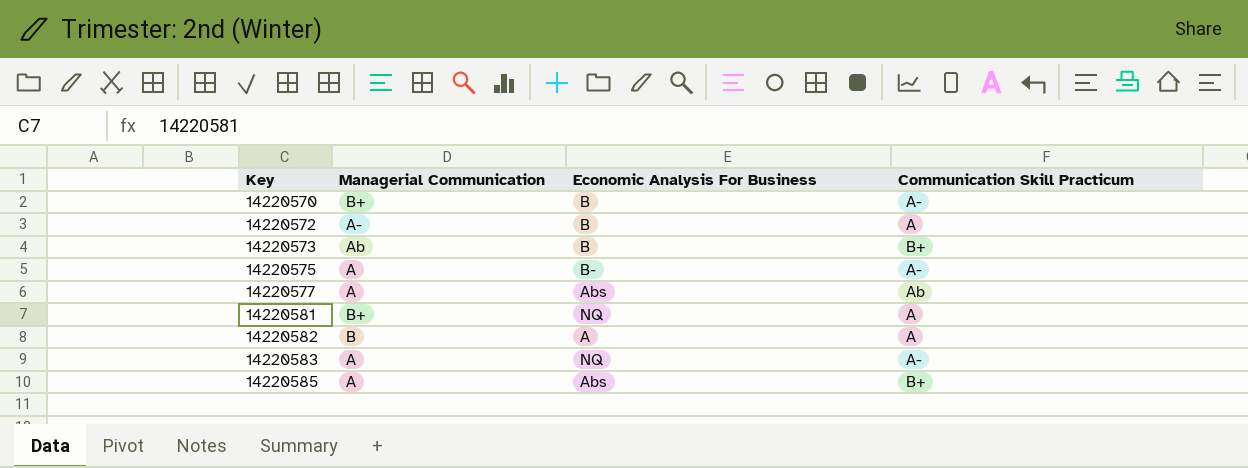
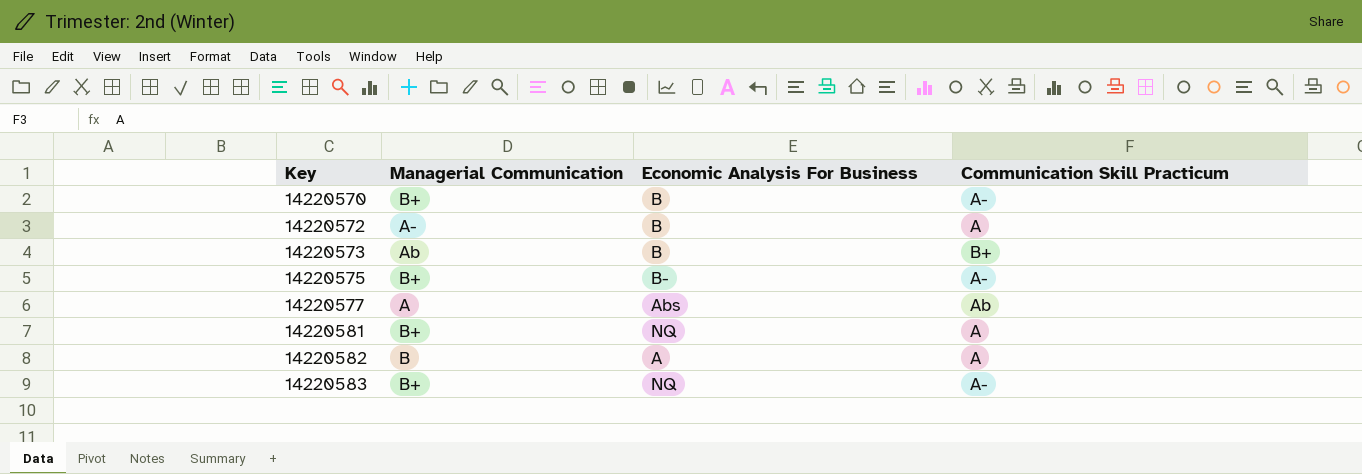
row 14220585: A | Abs | B+ -> none
14220575 | Managerial Communication: A -> B+
14220583 | Managerial Communication: A -> B+

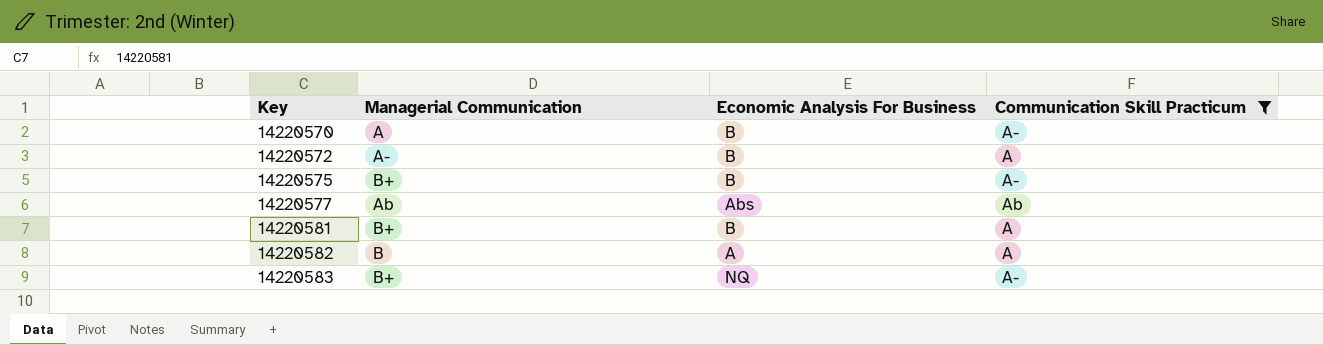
filter: none -> Communication Skill Practicum != B+
14220570 | Managerial Communication: B+ -> A
14220575 | Economic Analysis For Business: B- -> B
14220577 | Managerial Communication: A -> Ab
14220581 | Economic Analysis For Business: NQ -> B

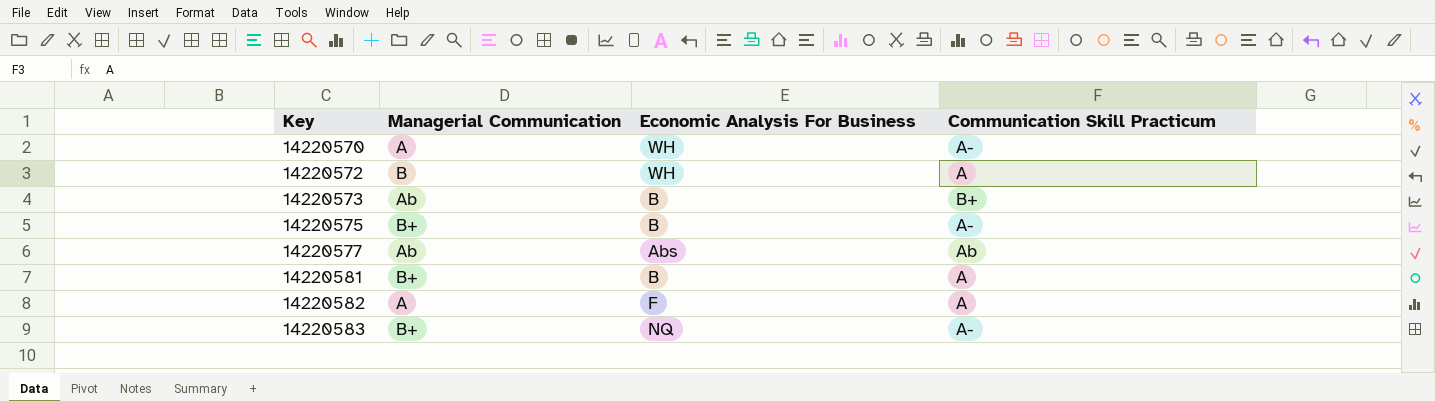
filter: Communication Skill Practicum != B+ -> none
14220570 | Economic Analysis For Business: B -> WH
14220572 | Managerial Communication: A- -> B
14220572 | Economic Analysis For Business: B -> WH
14220582 | Managerial Communication: B -> A
14220582 | Economic Analysis For Business: A -> F

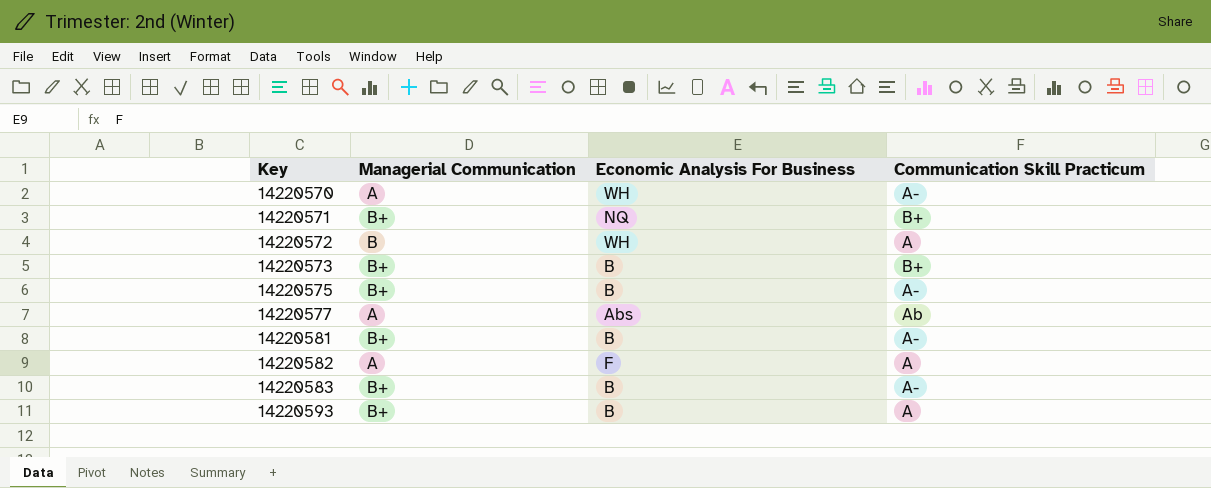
row 14220571: none -> B+ | NQ | B+
14220573 | Managerial Communication: Ab -> B+
14220577 | Managerial Communication: Ab -> A
14220581 | Communication Skill Practicum: A -> A-
14220583 | Economic Analysis For Business: NQ -> B
row 14220593: none -> B+ | B | A

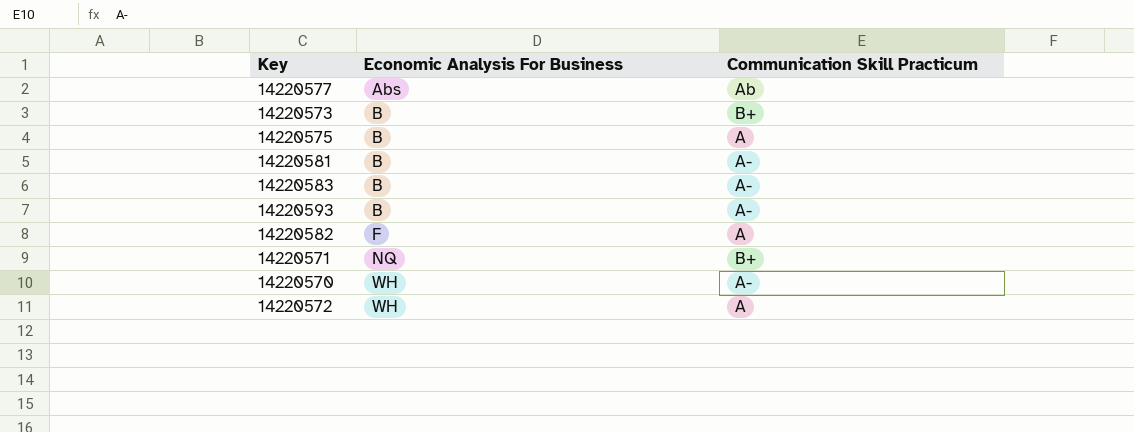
row order: Key ascending -> Economic Analysis For Business ascending
column Managerial Communication | position: 2 -> none
14220575 | Communication Skill Practicum: A- -> A
14220593 | Communication Skill Practicum: A -> A-

